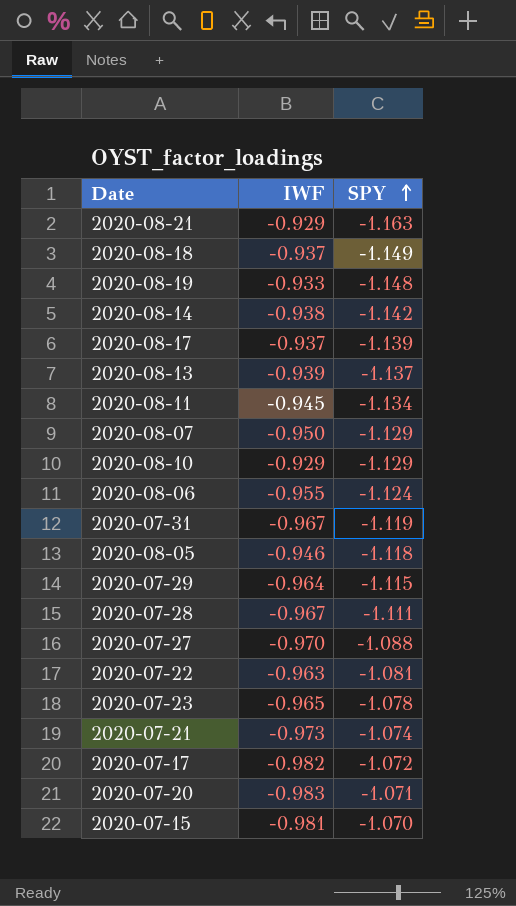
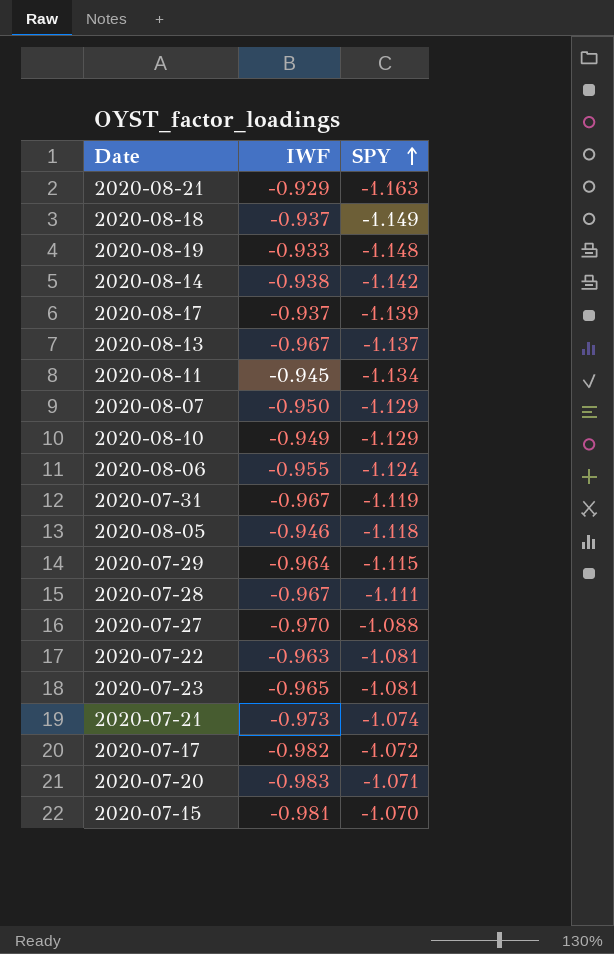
2020-08-13 | IWF: -0.939 -> -0.967
2020-08-10 | IWF: -0.929 -> -0.949
2020-07-23 | SPY: -1.078 -> -1.081

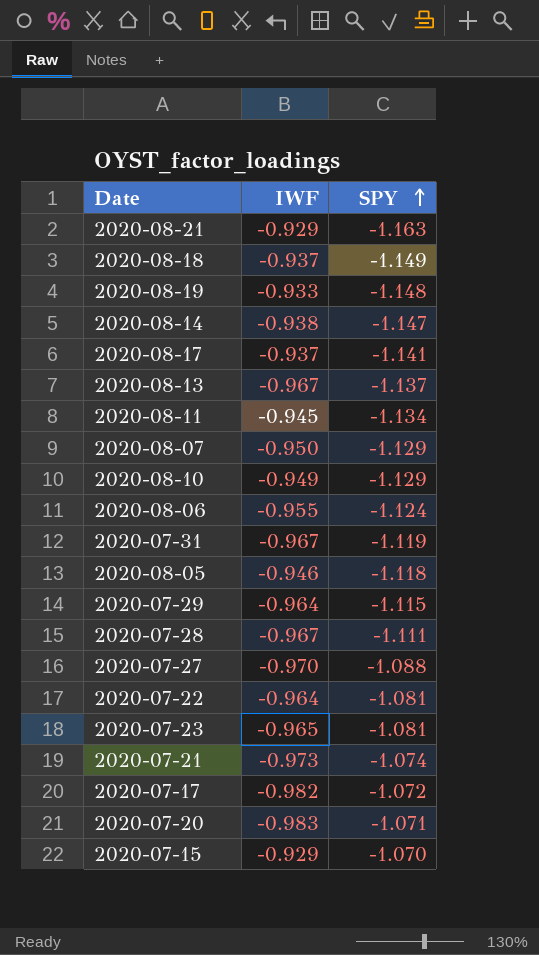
2020-08-14 | SPY: -1.142 -> -1.147
2020-08-17 | SPY: -1.139 -> -1.141
2020-07-22 | IWF: -0.963 -> -0.964
2020-07-15 | IWF: -0.981 -> -0.929

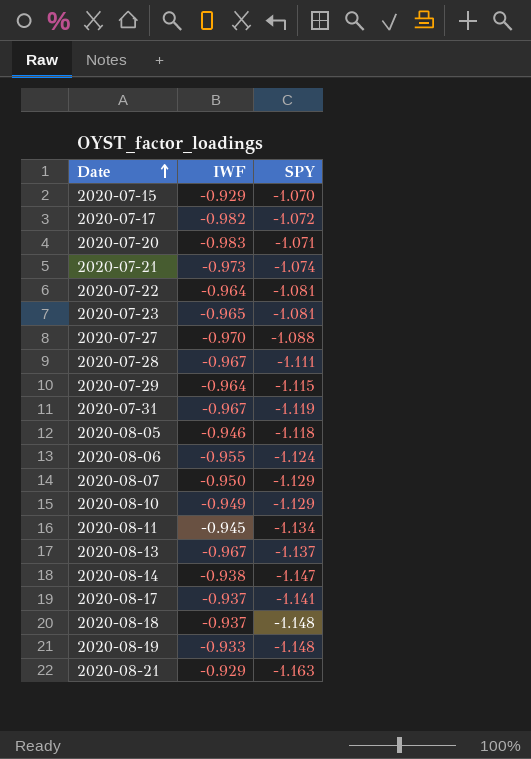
row order: SPY ascending -> Date ascending
2020-08-18 | SPY: -1.149 -> -1.148

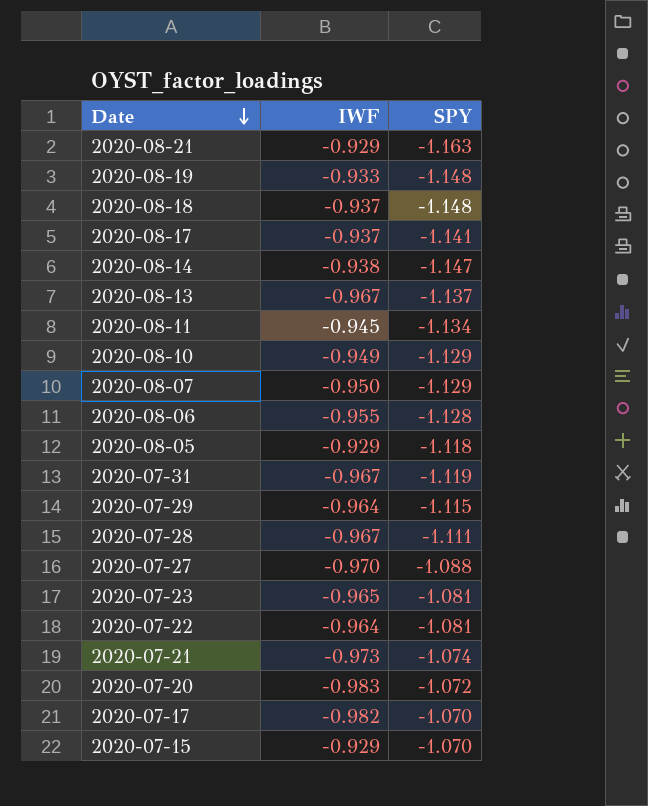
row order: Date ascending -> Date descending
2020-08-06 | SPY: -1.124 -> -1.128
2020-08-05 | IWF: -0.946 -> -0.929
2020-07-20 | SPY: -1.071 -> -1.072
2020-07-17 | SPY: -1.072 -> -1.070

